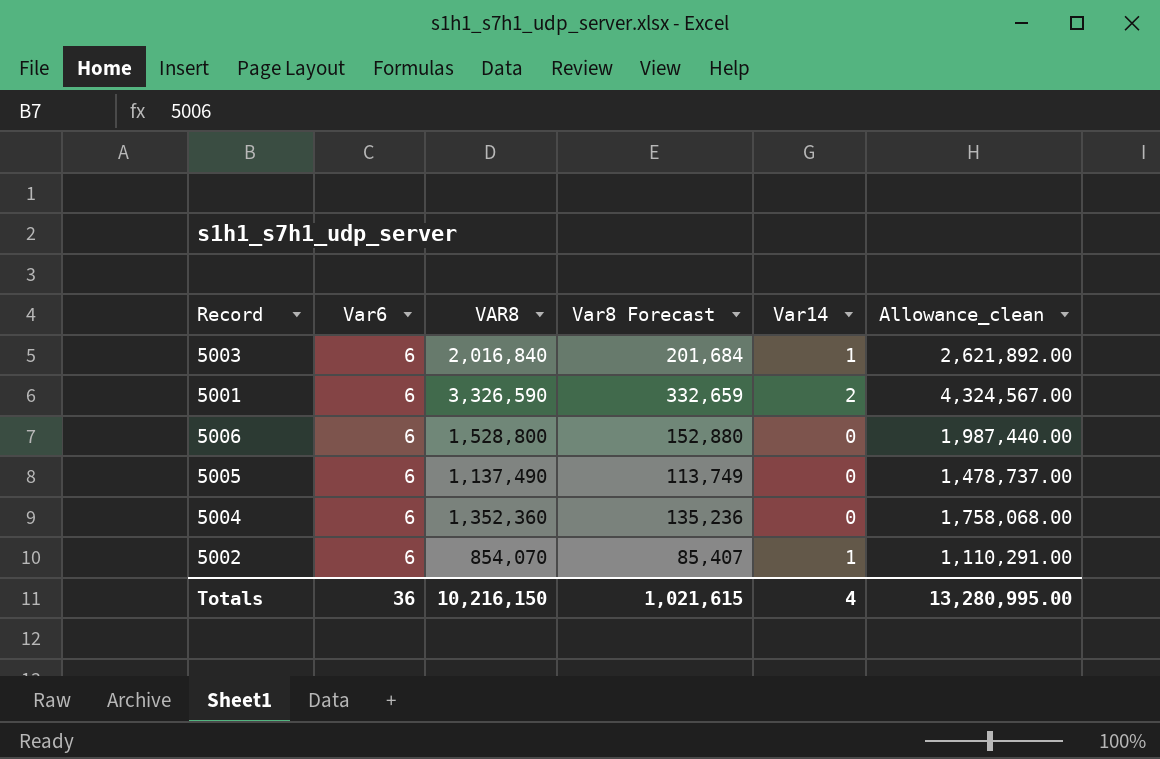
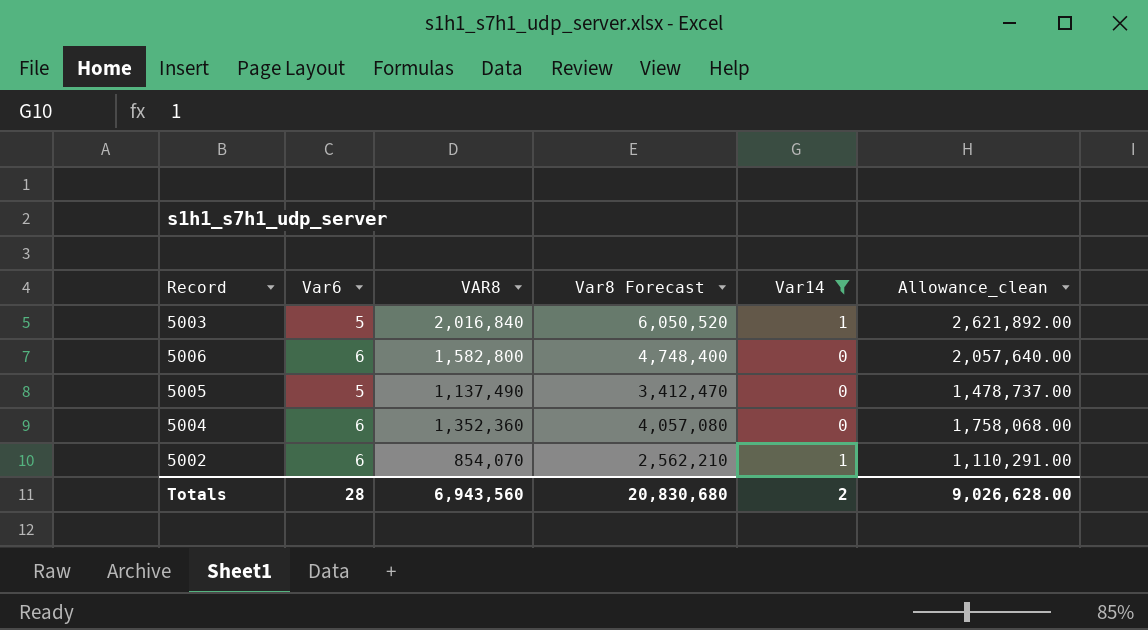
filter: none -> Var14 != 2
column Var8 Forecast | formula: [VAR8] * 0.1 -> [VAR8] * 3
5003 | Var6: 6 -> 5
5006 | VAR8: 1,528,800 -> 1,582,800
5006 | Allowance_clean: 1,987,440.00 -> 2,057,640.00
5005 | Var6: 6 -> 5
Totals | Var6: 36 -> 28
Totals | VAR8: 10,216,150 -> 6,943,560
Totals | Var8 Forecast: 1,021,615 -> 20,830,680
Totals | Var14: 4 -> 2
Totals | Allowance_clean: 13,280,995.00 -> 9,026,628.00

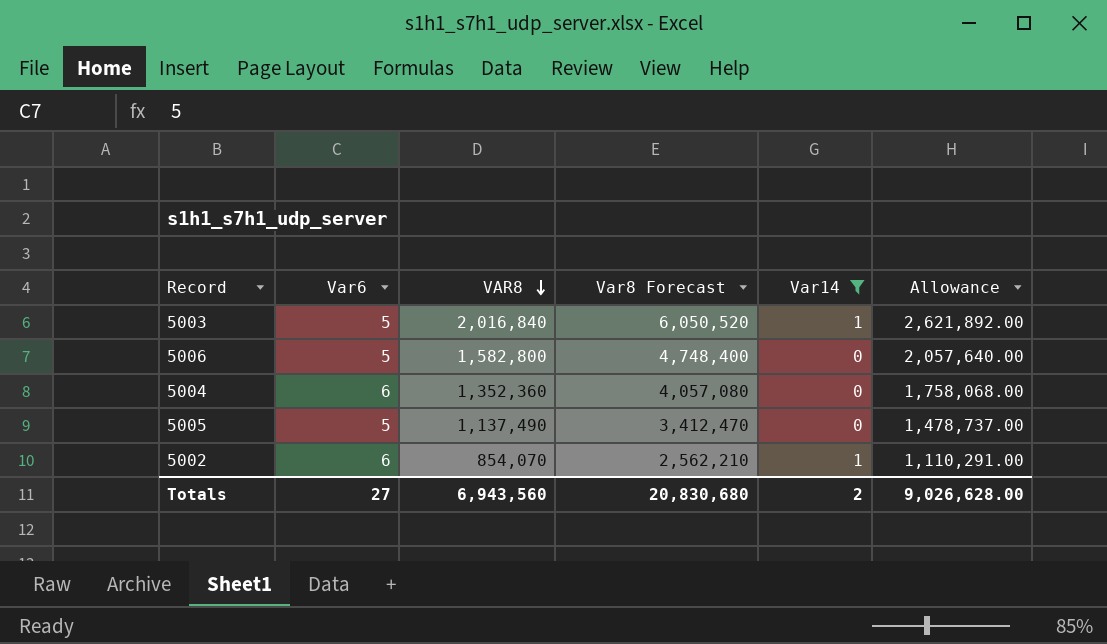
row order: none -> VAR8 descending
column name: Allowance_clean -> Allowance
5006 | Var6: 6 -> 5
Totals | Var6: 28 -> 27

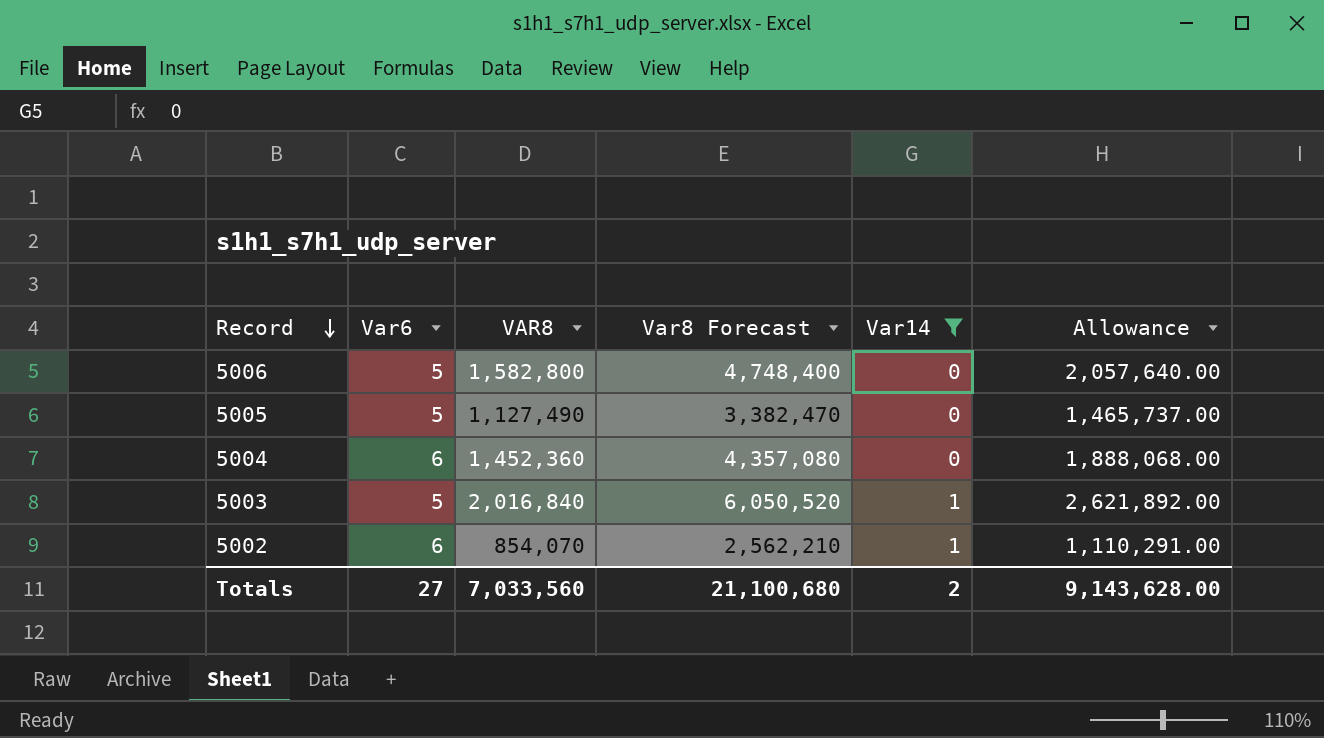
row order: VAR8 descending -> Record descending
5005 | VAR8: 1,137,490 -> 1,127,490
5005 | Var8 Forecast: 3,412,470 -> 3,382,470
5005 | Allowance: 1,478,737.00 -> 1,465,737.00
5004 | VAR8: 1,352,360 -> 1,452,360
5004 | Var8 Forecast: 4,057,080 -> 4,357,080
5004 | Allowance: 1,758,068.00 -> 1,888,068.00
Totals | VAR8: 6,943,560 -> 7,033,560
Totals | Var8 Forecast: 20,830,680 -> 21,100,680
Totals | Allowance: 9,026,628.00 -> 9,143,628.00

